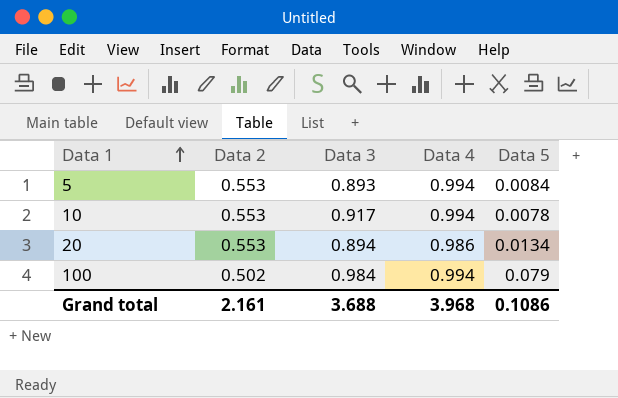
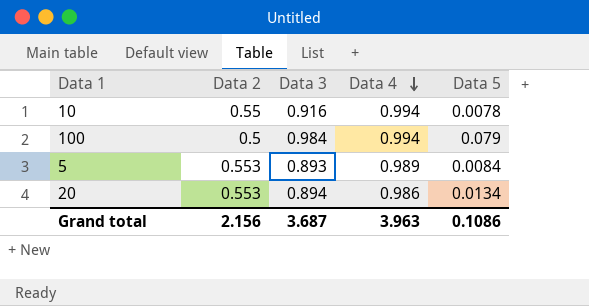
row order: Data 1 ascending -> Data 4 descending
10 | Data 2: 0.553 -> 0.55
10 | Data 3: 0.917 -> 0.916
100 | Data 2: 0.502 -> 0.5
5 | Data 4: 0.994 -> 0.989
Grand total | Data 2: 2.161 -> 2.156
Grand total | Data 3: 3.688 -> 3.687
Grand total | Data 4: 3.968 -> 3.963

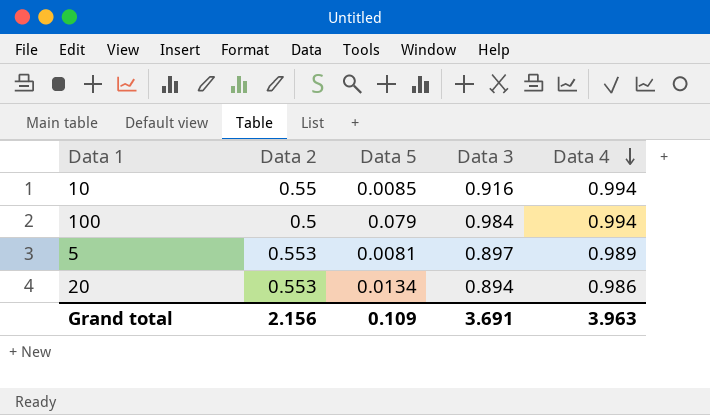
column Data 5 | position: 5 -> 3
10 | Data 5: 0.0078 -> 0.0085
5 | Data 5: 0.0084 -> 0.0081
5 | Data 3: 0.893 -> 0.897
Grand total | Data 5: 0.1086 -> 0.109
Grand total | Data 3: 3.687 -> 3.691

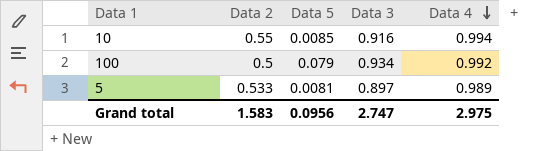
row 20: 0.553 | 0.0134 | 0.894 | 0.986 -> none
100 | Data 3: 0.984 -> 0.934
100 | Data 4: 0.994 -> 0.992
5 | Data 2: 0.553 -> 0.533
Grand total | Data 2: 2.156 -> 1.583
Grand total | Data 5: 0.109 -> 0.0956
Grand total | Data 3: 3.691 -> 2.747
Grand total | Data 4: 3.963 -> 2.975

